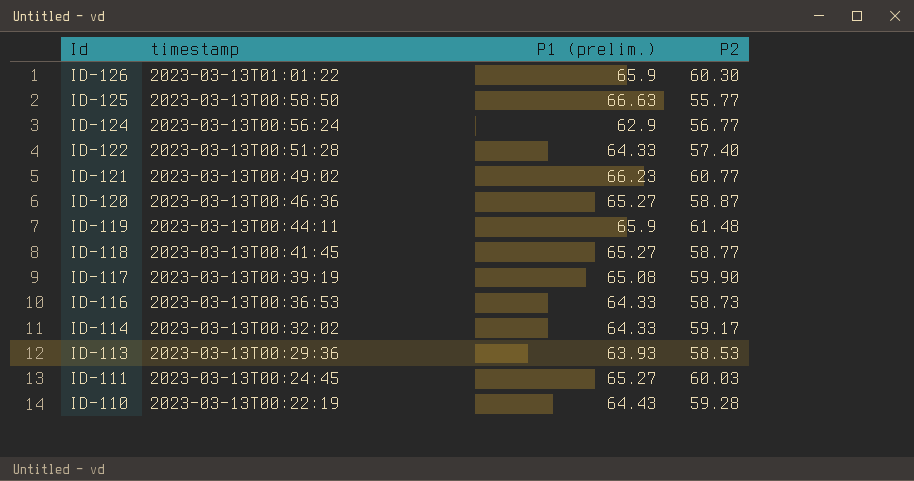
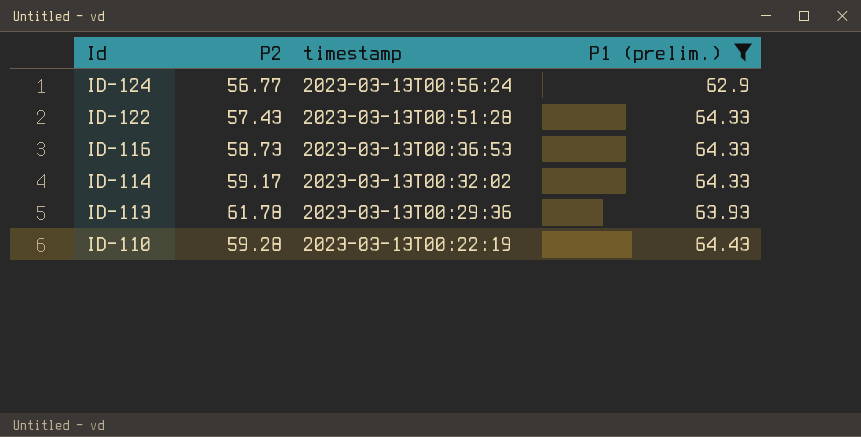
filter: none -> P1 (prelim.) <= 64.43
column P2 | position: 4 -> 2
ID-122 | P2: 57.40 -> 57.43
ID-113 | P2: 58.53 -> 61.78

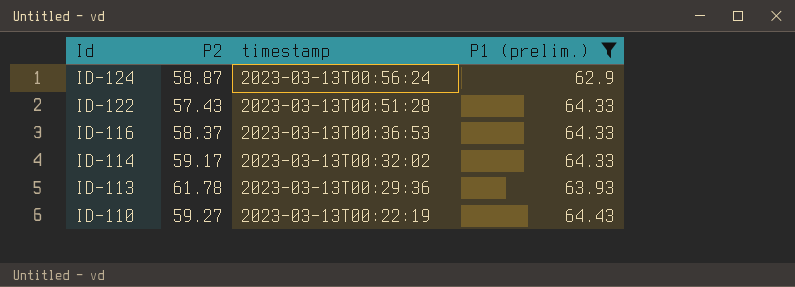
ID-124 | P2: 56.77 -> 58.87
ID-116 | P2: 58.73 -> 58.37
ID-110 | P2: 59.28 -> 59.27

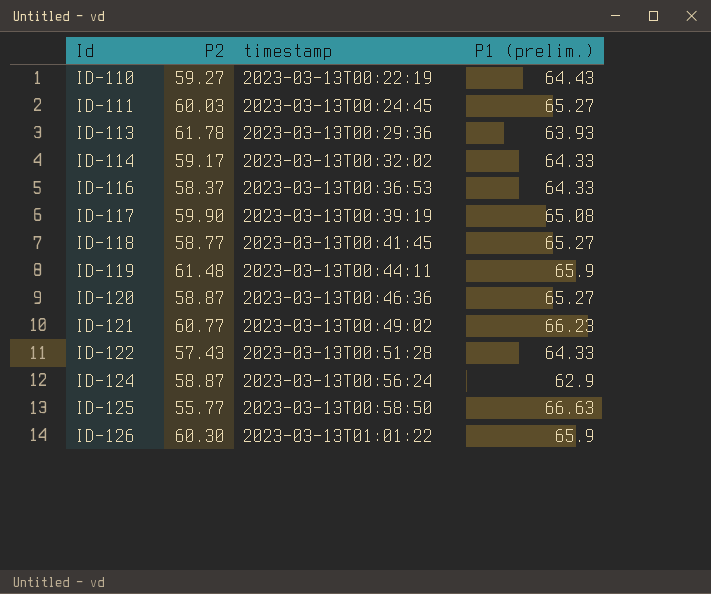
filter: P1 (prelim.) <= 64.43 -> none
row order: Id descending -> Id ascending

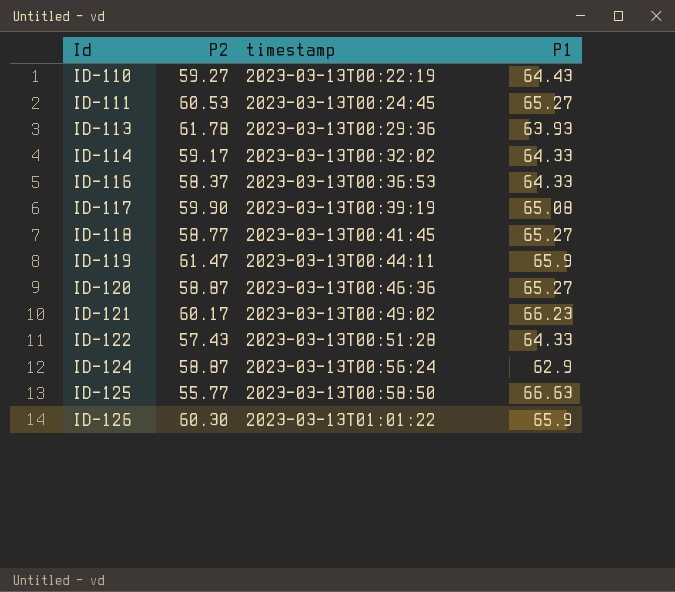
column name: P1 (prelim.) -> P1
ID-111 | P2: 60.03 -> 60.53
ID-119 | P2: 61.48 -> 61.47
ID-121 | P2: 60.77 -> 60.17

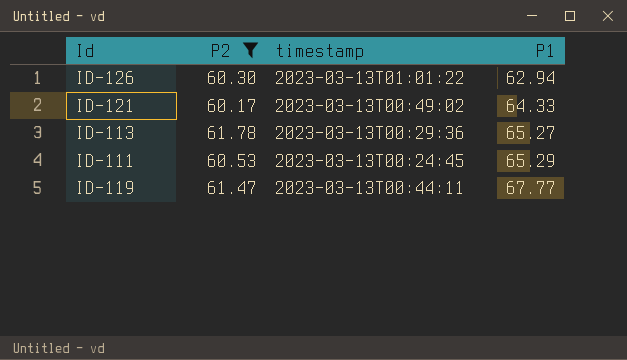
filter: none -> P2 >= 60.17
row order: Id ascending -> P1 ascending
ID-126 | P1: 65.9 -> 62.94
ID-121 | P1: 66.23 -> 64.33
ID-113 | P1: 63.93 -> 65.27
ID-111 | P1: 65.27 -> 65.29
ID-119 | P1: 65.9 -> 67.77

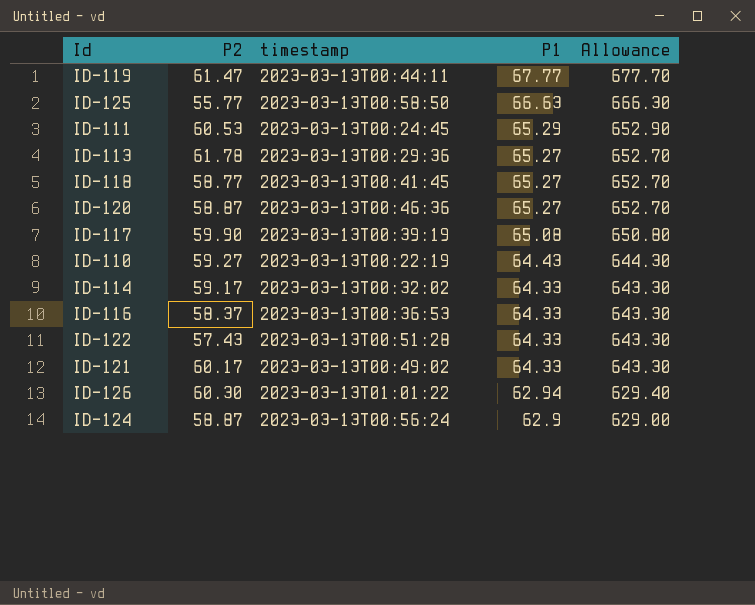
filter: P2 >= 60.17 -> none
row order: P1 ascending -> P1 descending
column Allowance | formula: none -> [P1] * 10

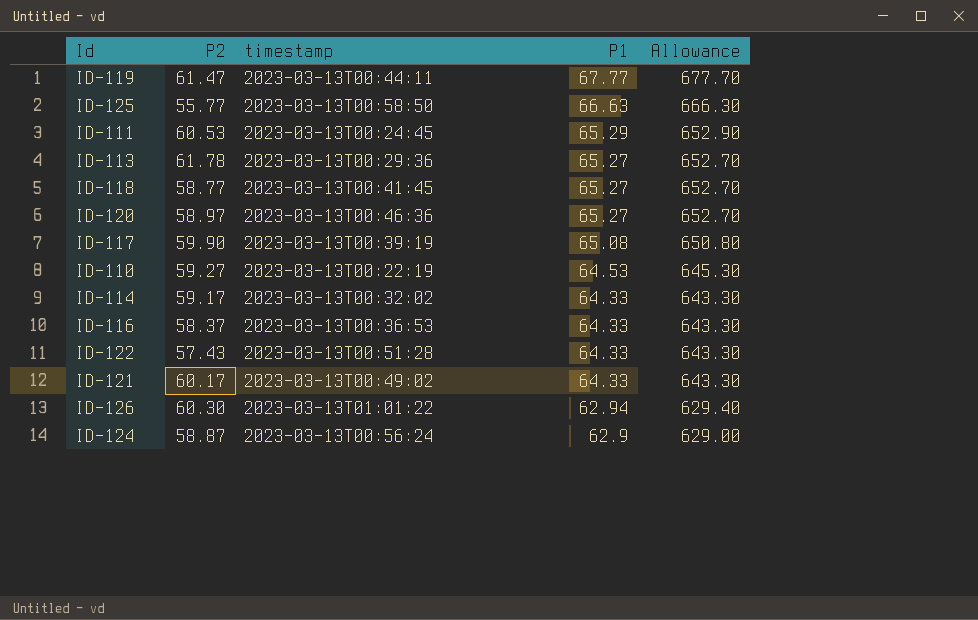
ID-120 | P2: 58.87 -> 58.97
ID-110 | P1: 64.43 -> 64.53
ID-110 | Allowance: 644.30 -> 645.30

